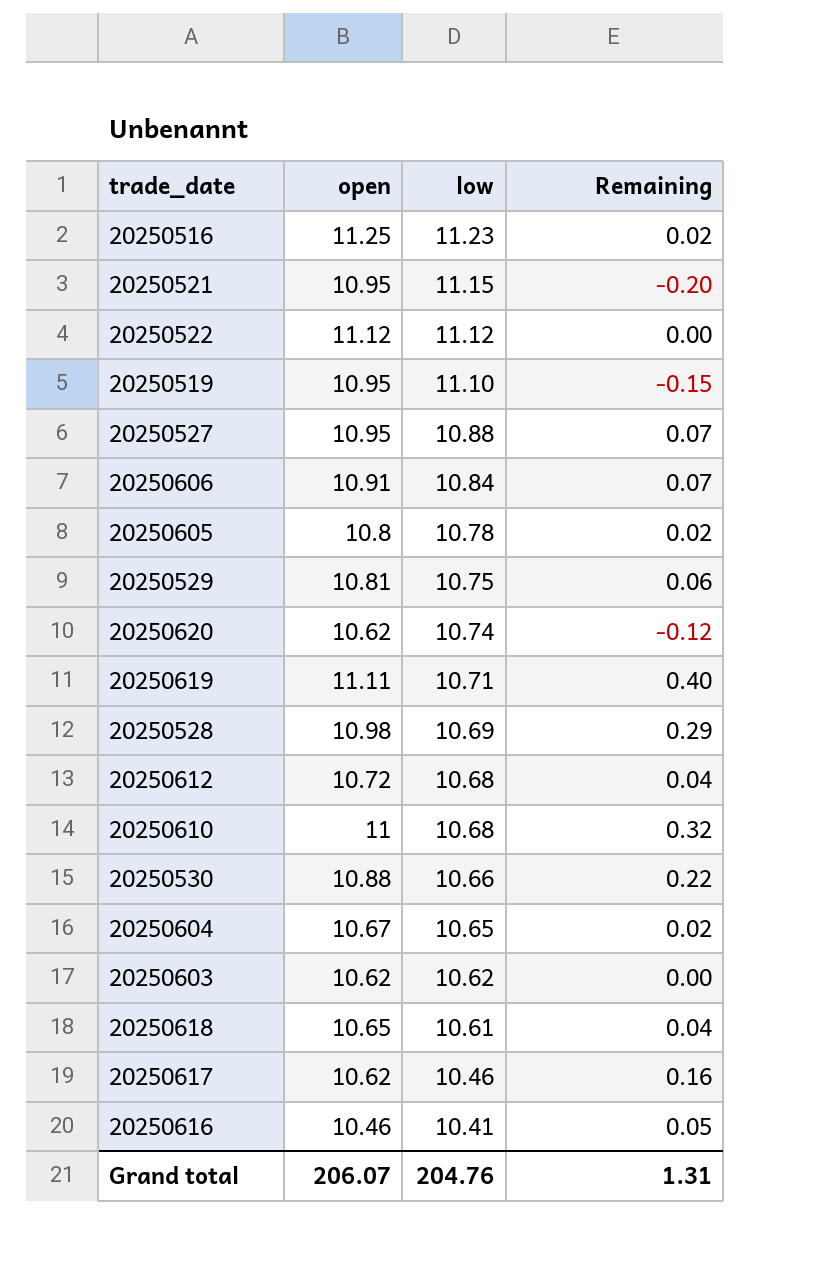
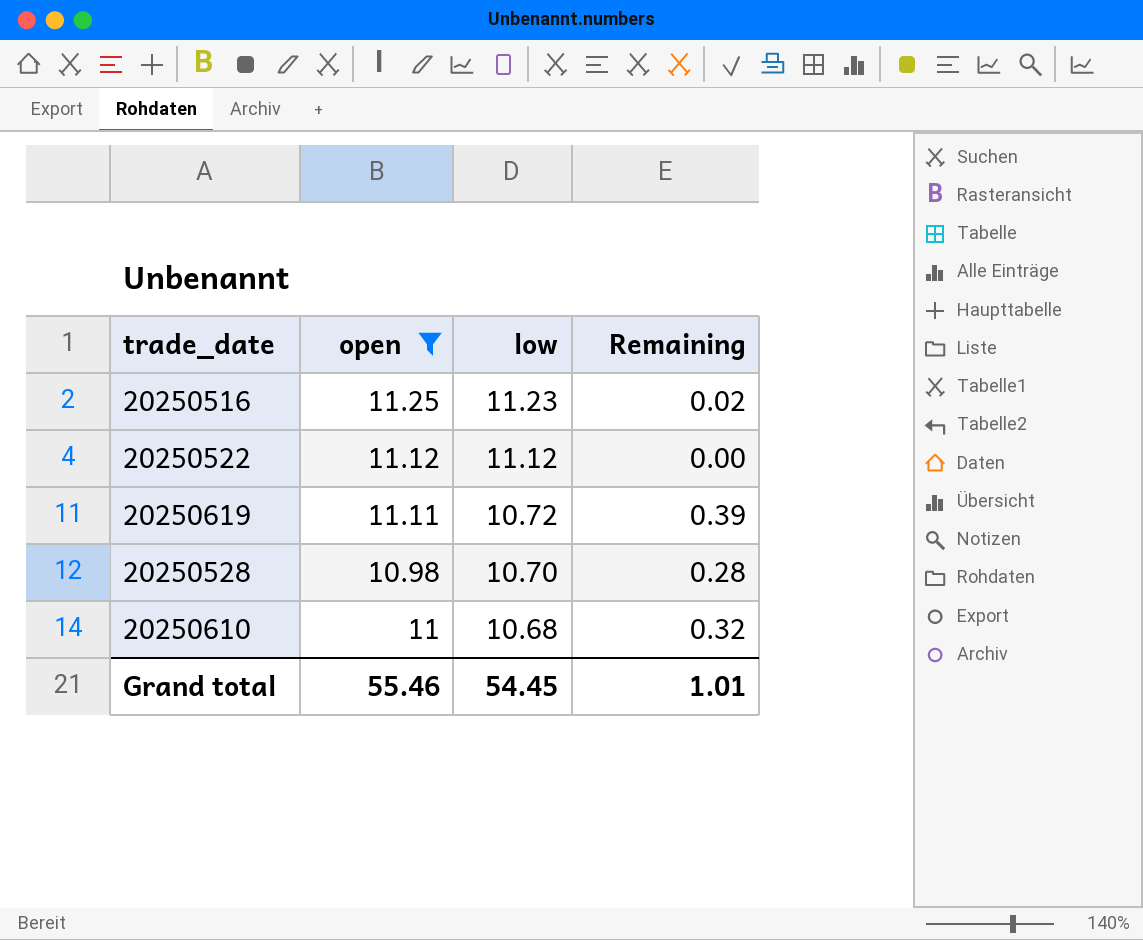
filter: none -> open >= 10.98
20250619 | low: 10.71 -> 10.72
20250619 | Remaining: 0.40 -> 0.39
20250528 | low: 10.69 -> 10.70
20250528 | Remaining: 0.29 -> 0.28
Grand total | open: 206.07 -> 55.46
Grand total | low: 204.76 -> 54.45
Grand total | Remaining: 1.31 -> 1.01

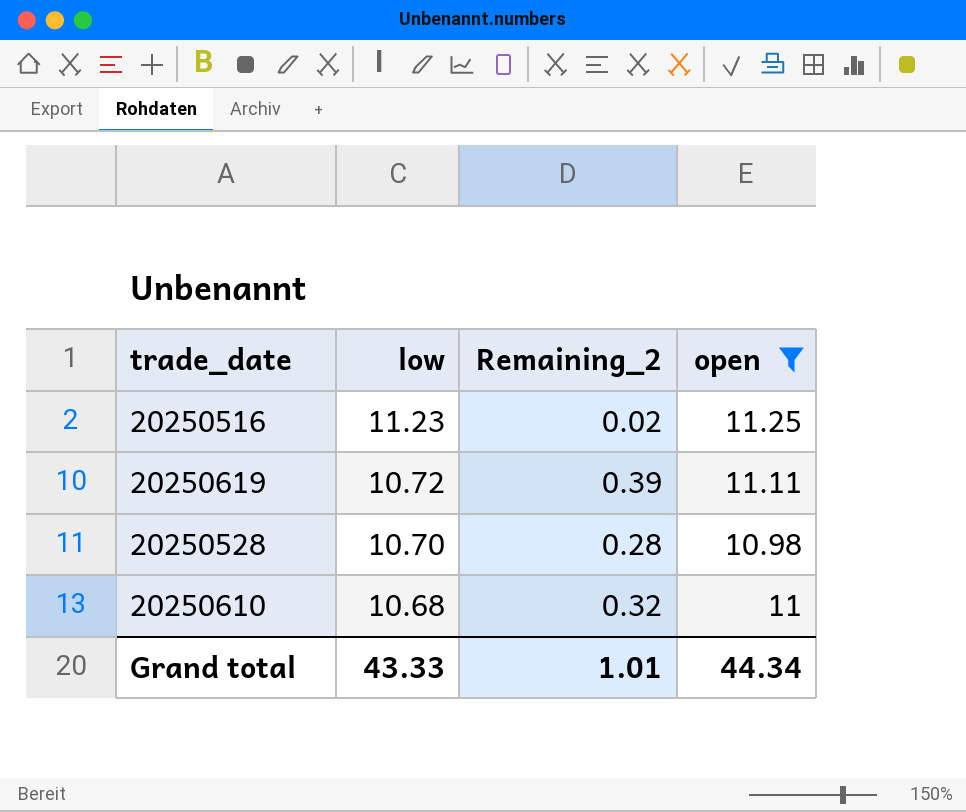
column name: Remaining -> Remaining_2
column open | position: 2 -> 4
row 20250522: 11.12 | 11.12 | 0.00 -> none
Grand total | low: 54.45 -> 43.33
Grand total | open: 55.46 -> 44.34

